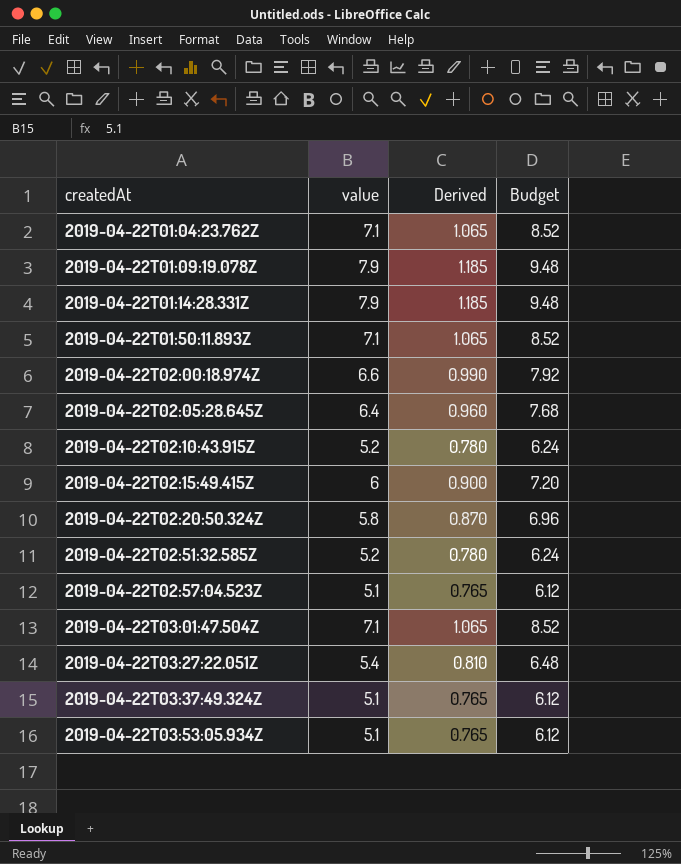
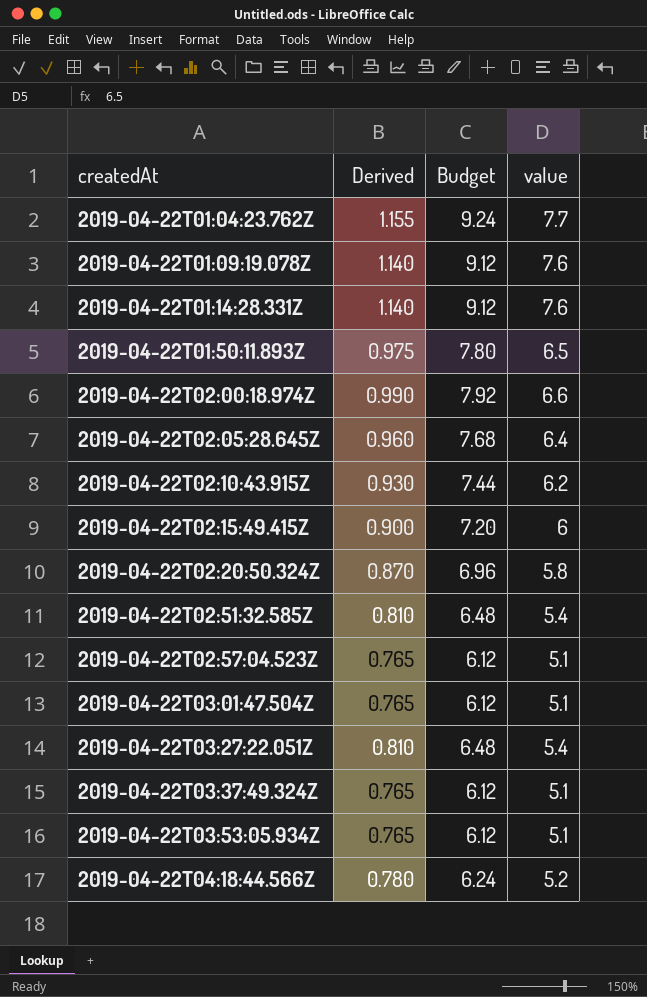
column value | position: 2 -> 4
2019-04-22T01:04:23.762Z | Derived: 1.065 -> 1.155
2019-04-22T01:04:23.762Z | Budget: 8.52 -> 9.24
2019-04-22T01:04:23.762Z | value: 7.1 -> 7.7
2019-04-22T01:09:19.078Z | Derived: 1.185 -> 1.140
2019-04-22T01:09:19.078Z | Budget: 9.48 -> 9.12
2019-04-22T01:09:19.078Z | value: 7.9 -> 7.6
2019-04-22T01:14:28.331Z | Derived: 1.185 -> 1.140
2019-04-22T01:14:28.331Z | Budget: 9.48 -> 9.12
2019-04-22T01:14:28.331Z | value: 7.9 -> 7.6
2019-04-22T01:50:11.893Z | Derived: 1.065 -> 0.975
2019-04-22T01:50:11.893Z | Budget: 8.52 -> 7.80
2019-04-22T01:50:11.893Z | value: 7.1 -> 6.5
2019-04-22T02:10:43.915Z | Derived: 0.780 -> 0.930
2019-04-22T02:10:43.915Z | Budget: 6.24 -> 7.44
2019-04-22T02:10:43.915Z | value: 5.2 -> 6.2
2019-04-22T02:51:32.585Z | Derived: 0.780 -> 0.810
2019-04-22T02:51:32.585Z | Budget: 6.24 -> 6.48
2019-04-22T02:51:32.585Z | value: 5.2 -> 5.4
2019-04-22T03:01:47.504Z | Derived: 1.065 -> 0.765
2019-04-22T03:01:47.504Z | Budget: 8.52 -> 6.12
2019-04-22T03:01:47.504Z | value: 7.1 -> 5.1
row 2019-04-22T04:18:44.566Z: none -> 0.780 | 6.24 | 5.2

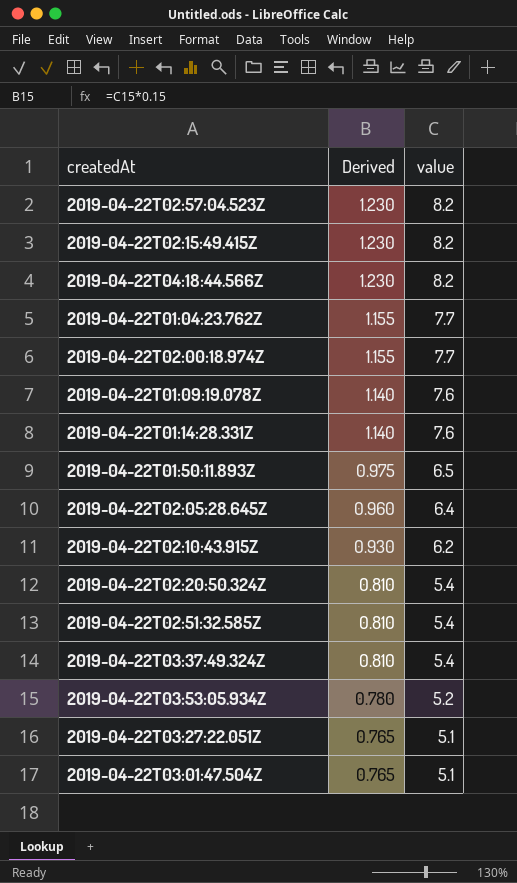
row order: createdAt ascending -> Derived descending
column Budget | formula: [value] * 1.2 -> none
2019-04-22T02:57:04.523Z | Derived: 0.765 -> 1.230
2019-04-22T02:57:04.523Z | value: 5.1 -> 8.2
2019-04-22T02:15:49.415Z | Derived: 0.900 -> 1.230
2019-04-22T02:15:49.415Z | value: 6 -> 8.2
2019-04-22T04:18:44.566Z | Derived: 0.780 -> 1.230
2019-04-22T04:18:44.566Z | value: 5.2 -> 8.2
2019-04-22T02:00:18.974Z | Derived: 0.990 -> 1.155
2019-04-22T02:00:18.974Z | value: 6.6 -> 7.7
2019-04-22T02:20:50.324Z | Derived: 0.870 -> 0.810
2019-04-22T02:20:50.324Z | value: 5.8 -> 5.4
2019-04-22T03:37:49.324Z | Derived: 0.765 -> 0.810
2019-04-22T03:37:49.324Z | value: 5.1 -> 5.4
2019-04-22T03:53:05.934Z | Derived: 0.765 -> 0.780
2019-04-22T03:53:05.934Z | value: 5.1 -> 5.2
2019-04-22T03:27:22.051Z | Derived: 0.810 -> 0.765
2019-04-22T03:27:22.051Z | value: 5.4 -> 5.1

